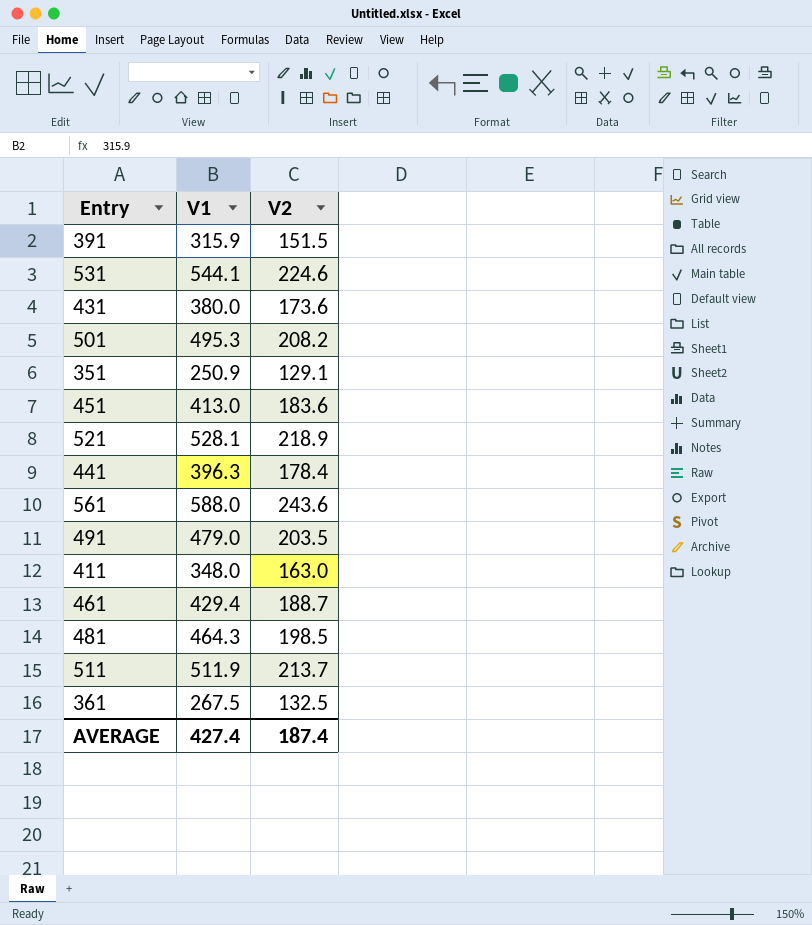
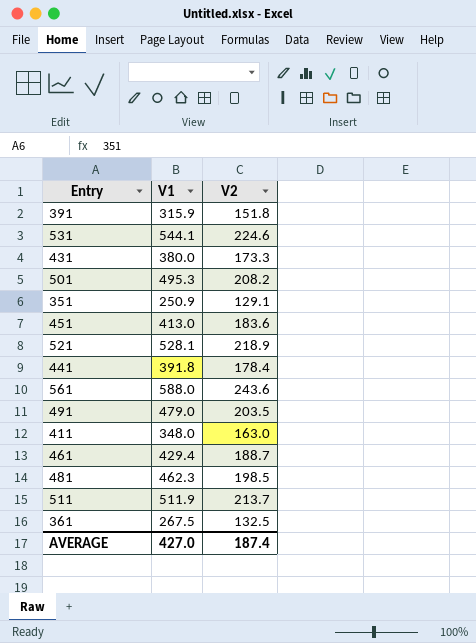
391 | V2: 151.5 -> 151.8
431 | V2: 173.6 -> 173.3
441 | V1: 396.3 -> 391.8
481 | V1: 464.3 -> 462.3
AVERAGE | V1: 427.4 -> 427.0

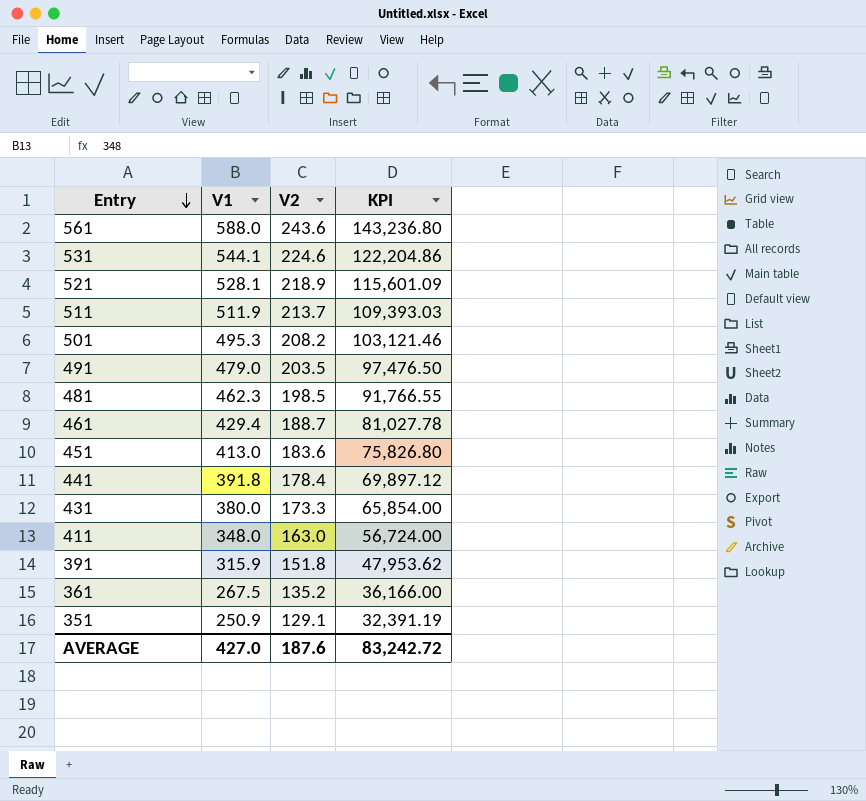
row order: none -> Entry descending
column KPI | formula: none -> [V1] * [V2]
361 | V2: 132.5 -> 135.2
AVERAGE | V2: 187.4 -> 187.6

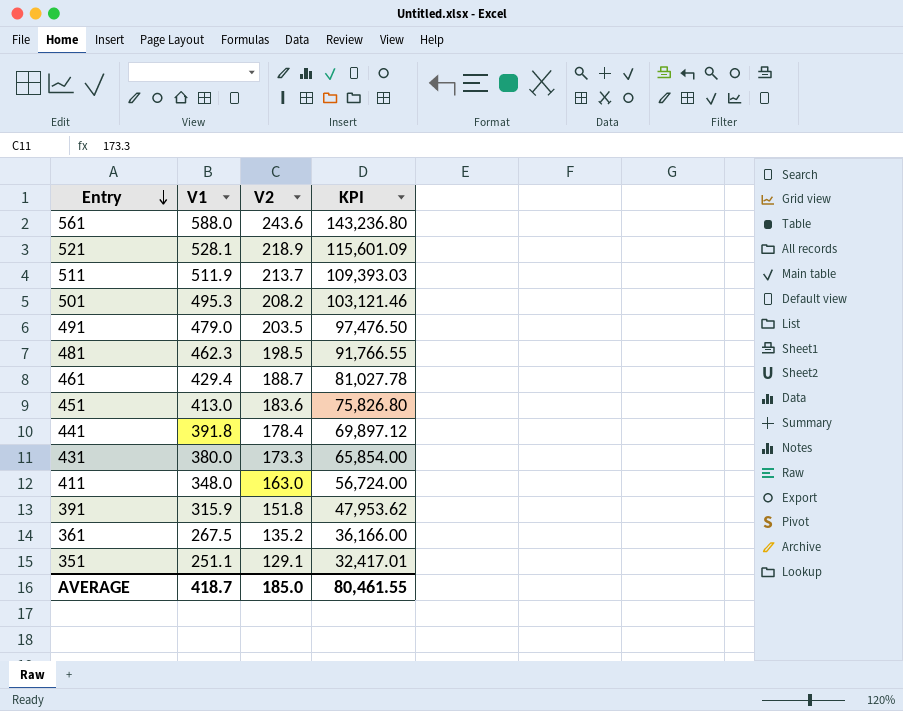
row 531: 544.1 | 224.6 | 122,204.86 -> none
351 | V1: 250.9 -> 251.1
351 | KPI: 32,391.19 -> 32,417.01
AVERAGE | V1: 427.0 -> 418.7
AVERAGE | V2: 187.6 -> 185.0
AVERAGE | KPI: 83,242.72 -> 80,461.55

